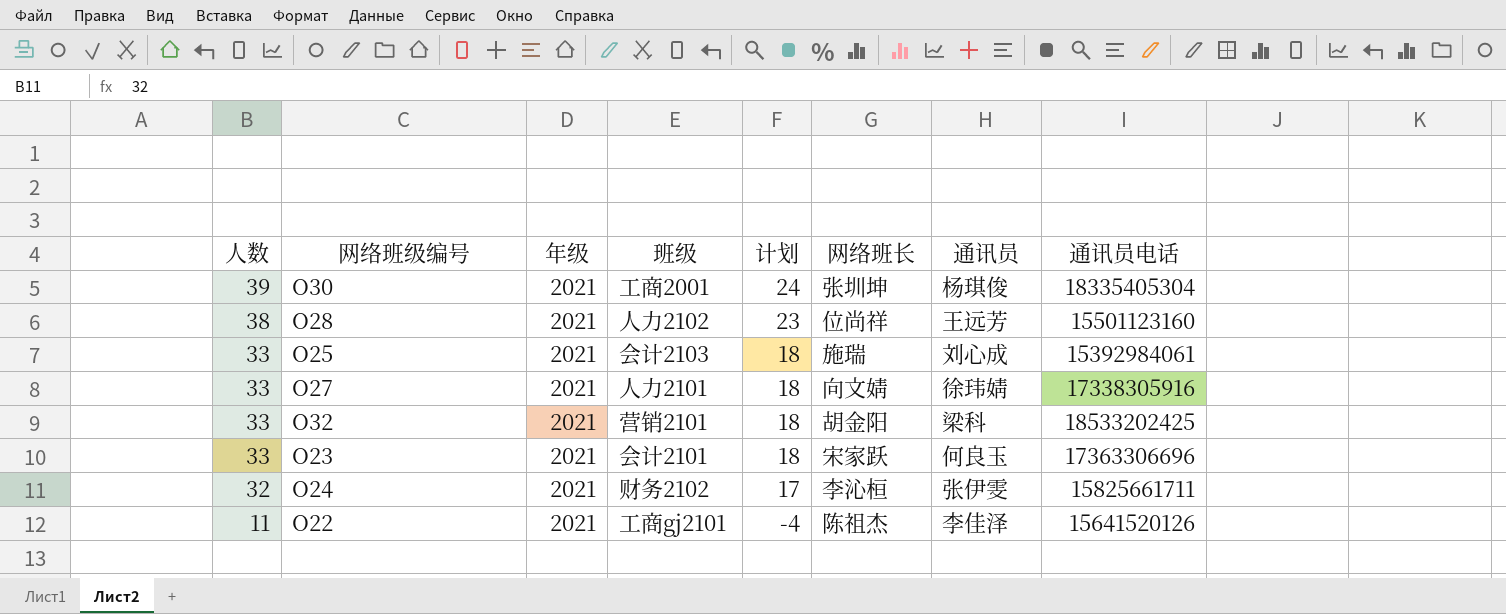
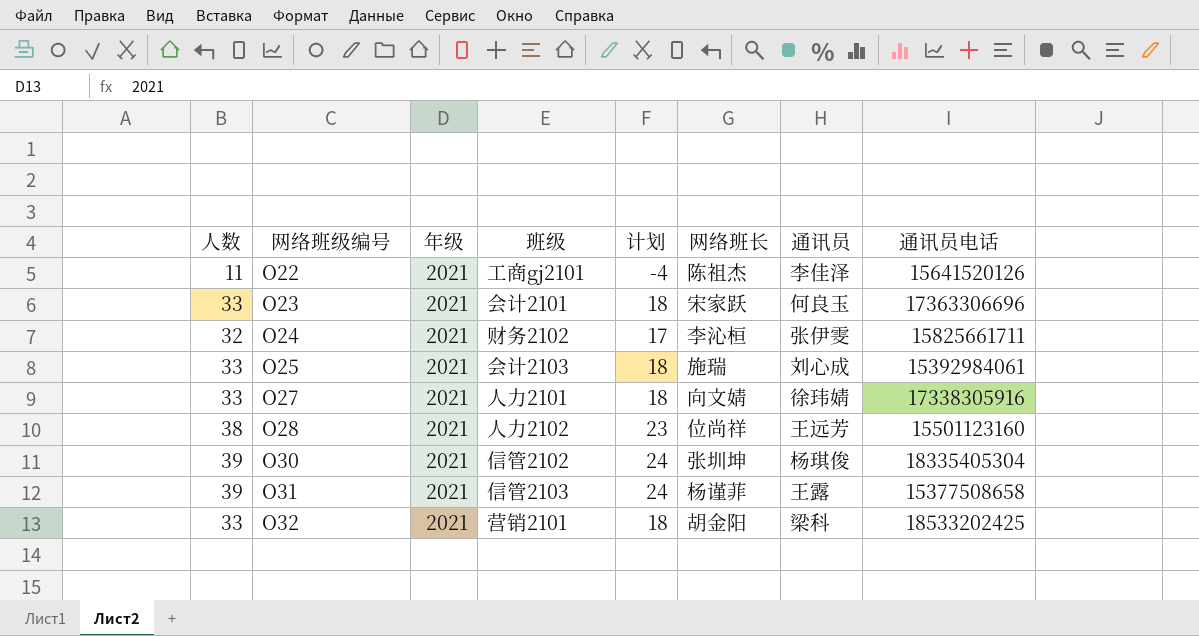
row order: 人数 descending -> 网络班级编号 ascending
O30 | 班级: 工商2001 -> 信管2102
row O31: none -> 39 | 2021 | 信管2103 | 24 | 杨谨菲 | 王露 | 15377508658

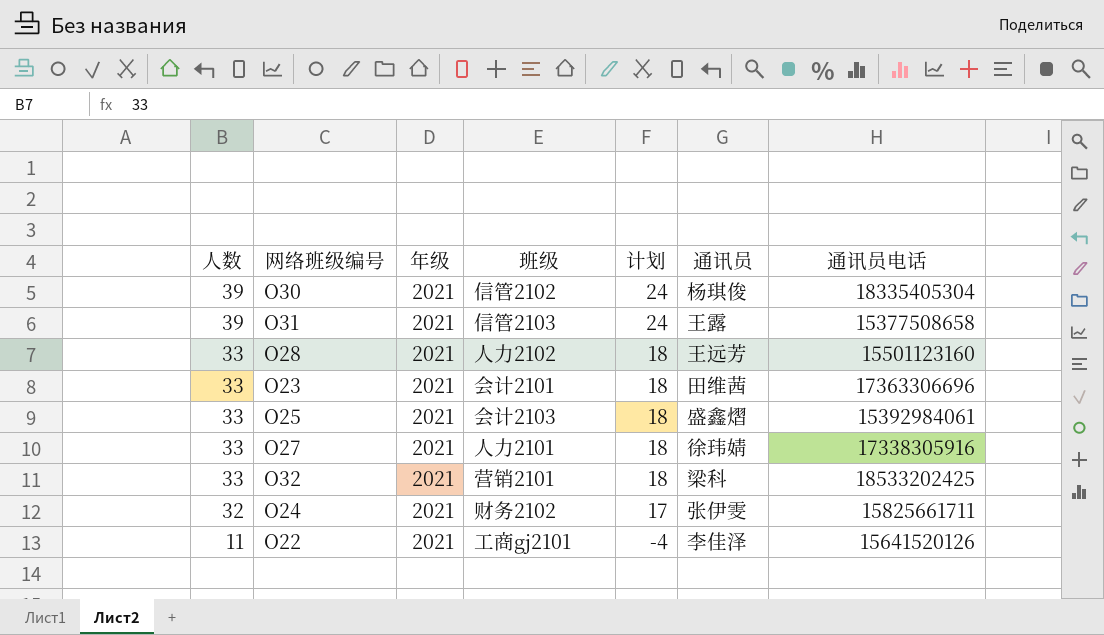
row order: 网络班级编号 ascending -> 人数 descending
column 网络班长 | position: 6 -> none
O28 | 人数: 38 -> 33
O28 | 计划: 23 -> 18
O23 | 通讯员: 何良玉 -> 田维茜
O25 | 通讯员: 刘心成 -> 盛鑫熠

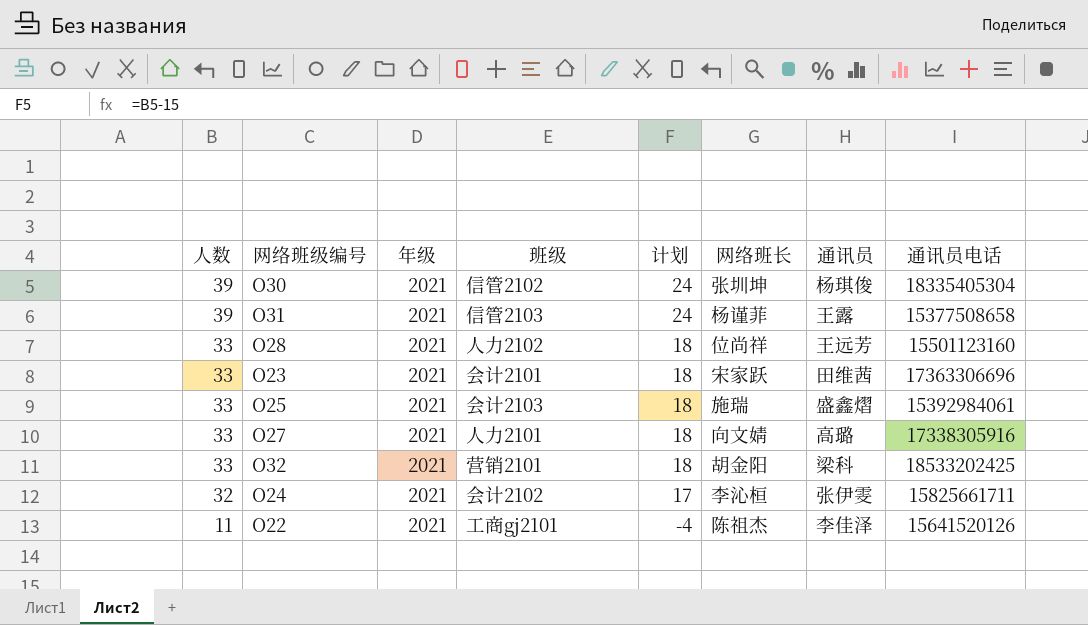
column 网络班长 | position: none -> 6
O27 | 通讯员: 徐玮婧 -> 高璐
O24 | 班级: 财务2102 -> 会计2102

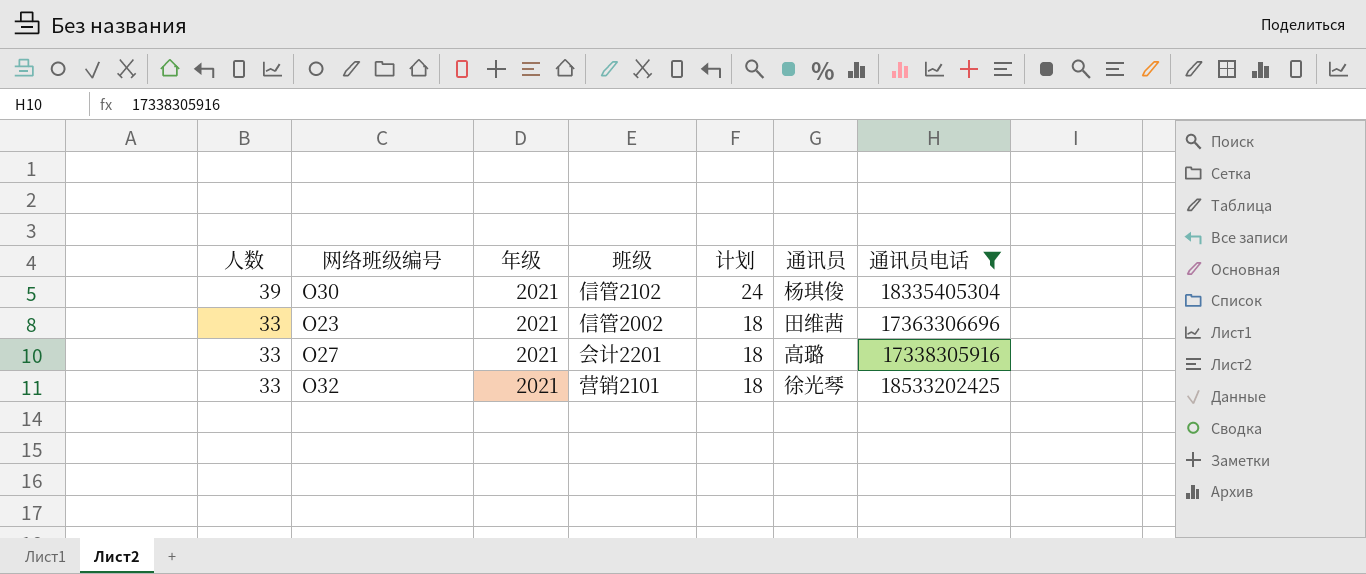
filter: none -> 通讯员电话 >= 17338305916
column 网络班长 | position: 6 -> none
O23 | 班级: 会计2101 -> 信管2002
O27 | 班级: 人力2101 -> 会计2201
O32 | 通讯员: 梁科 -> 徐光琴

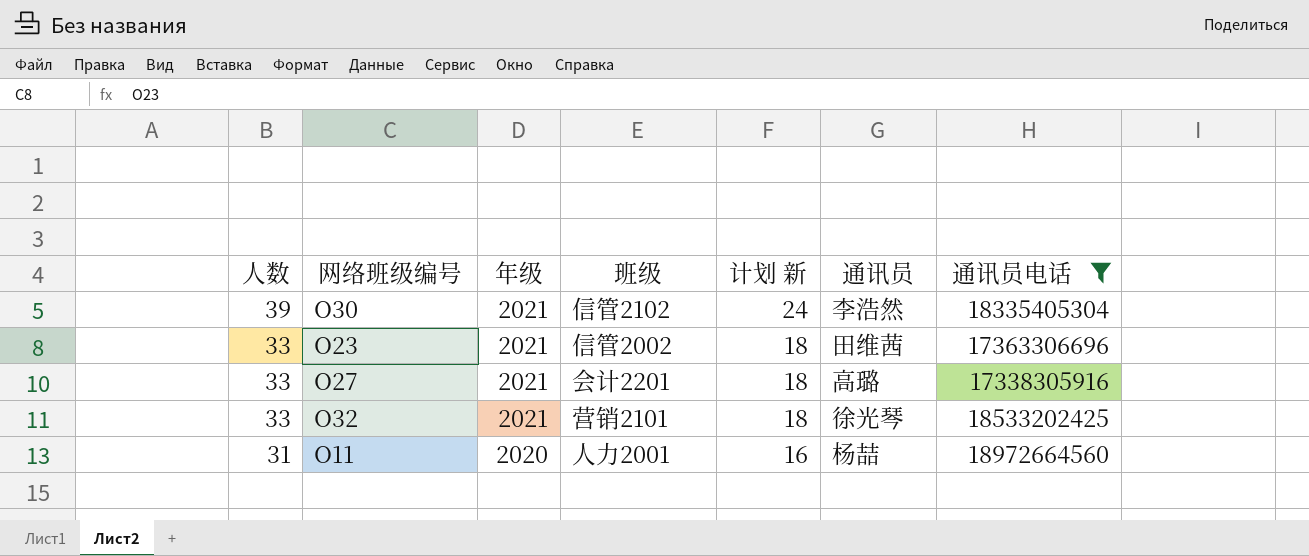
column name: 计划 -> 计划 新
O30 | 通讯员: 杨琪俊 -> 李浩然
row O11: none -> 31 | 2020 | 人力2001 | 16 | 杨喆 | 18972664560

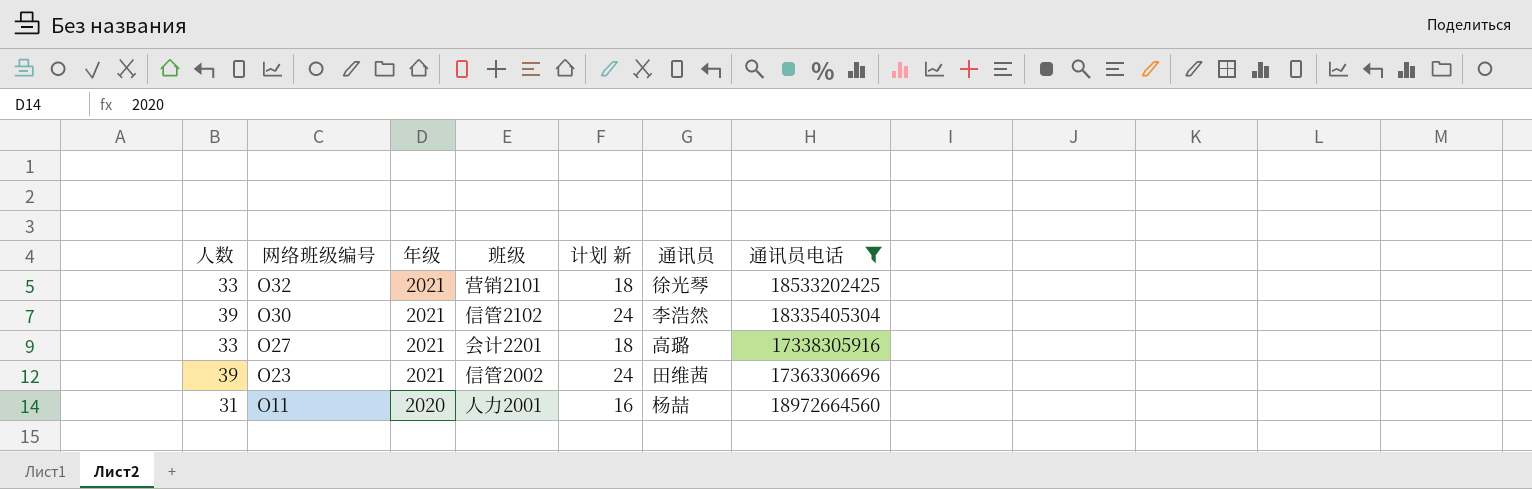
row order: 人数 descending -> 网络班级编号 descending
O23 | 人数: 33 -> 39
O23 | 计划 新: 18 -> 24

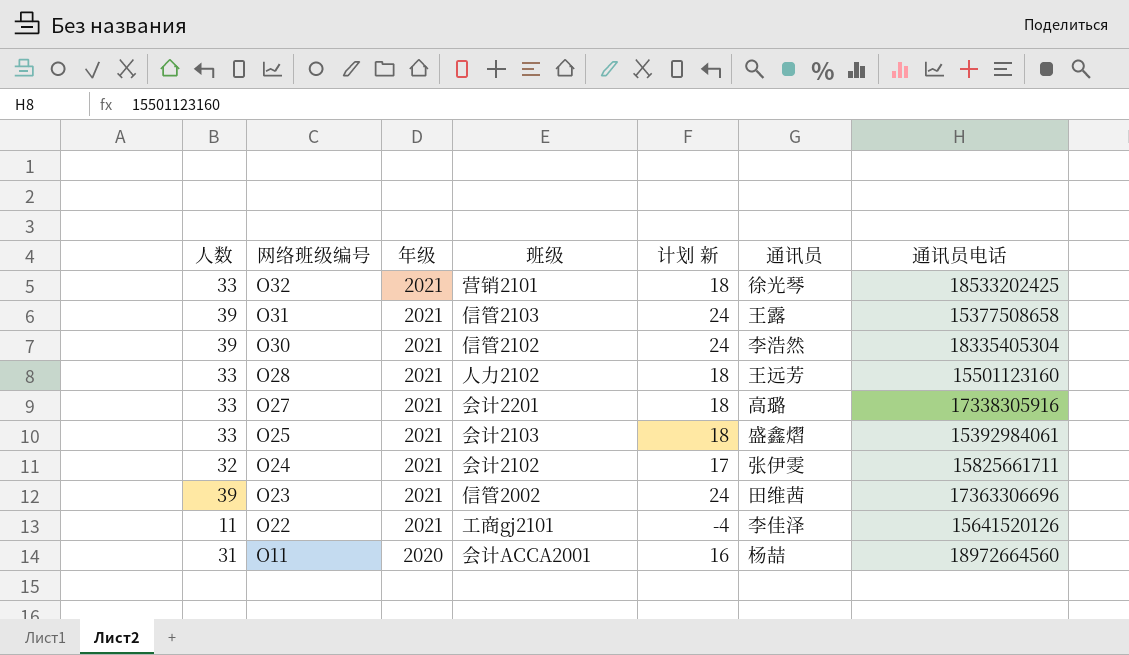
filter: 通讯员电话 >= 17338305916 -> none
O11 | 班级: 人力2001 -> 会计ACCA2001

